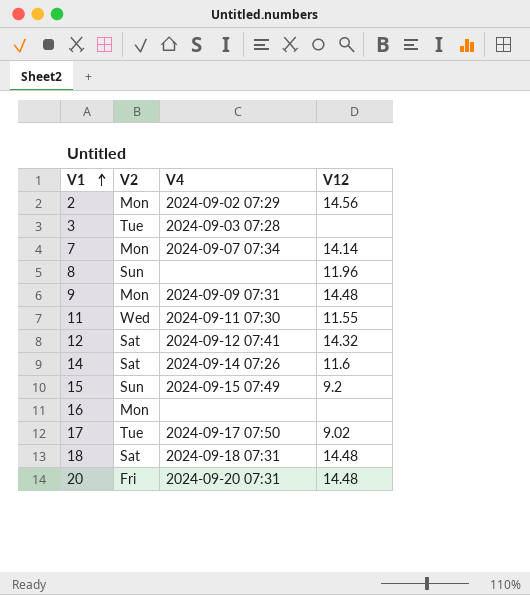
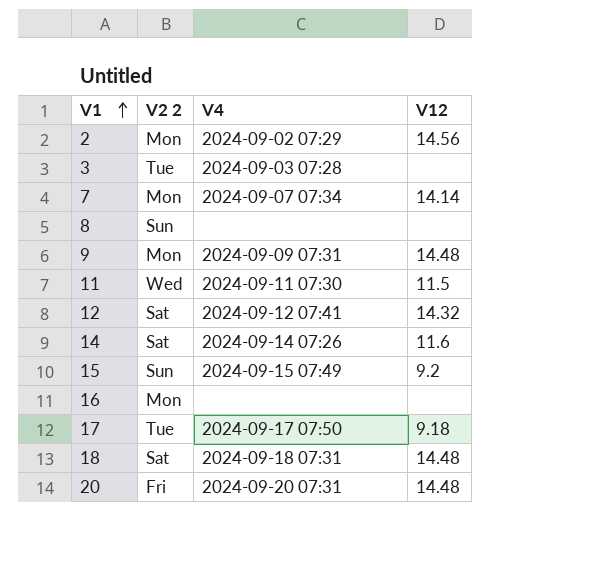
column name: V2 -> V2 2
8 | V12: 11.96 -> none
11 | V12: 11.55 -> 11.5
17 | V12: 9.02 -> 9.18

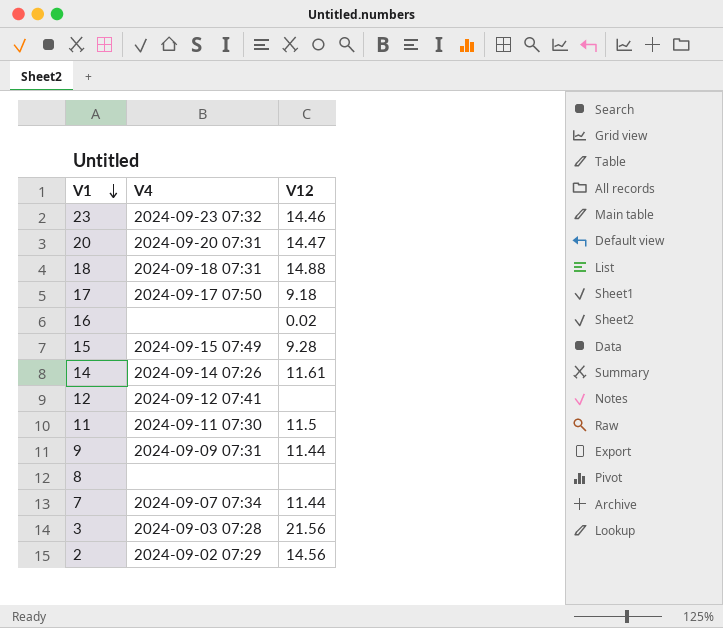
row order: V1 ascending -> V1 descending
column V2 2 | position: 2 -> none
row 23: none -> 2024-09-23 07:32 | 14.46
20 | V12: 14.48 -> 14.47
18 | V12: 14.48 -> 14.88
16 | V12: none -> 0.02
15 | V12: 9.2 -> 9.28
14 | V12: 11.6 -> 11.61
12 | V12: 14.32 -> none
9 | V12: 14.48 -> 11.44
7 | V12: 14.14 -> 11.44
3 | V12: none -> 21.56

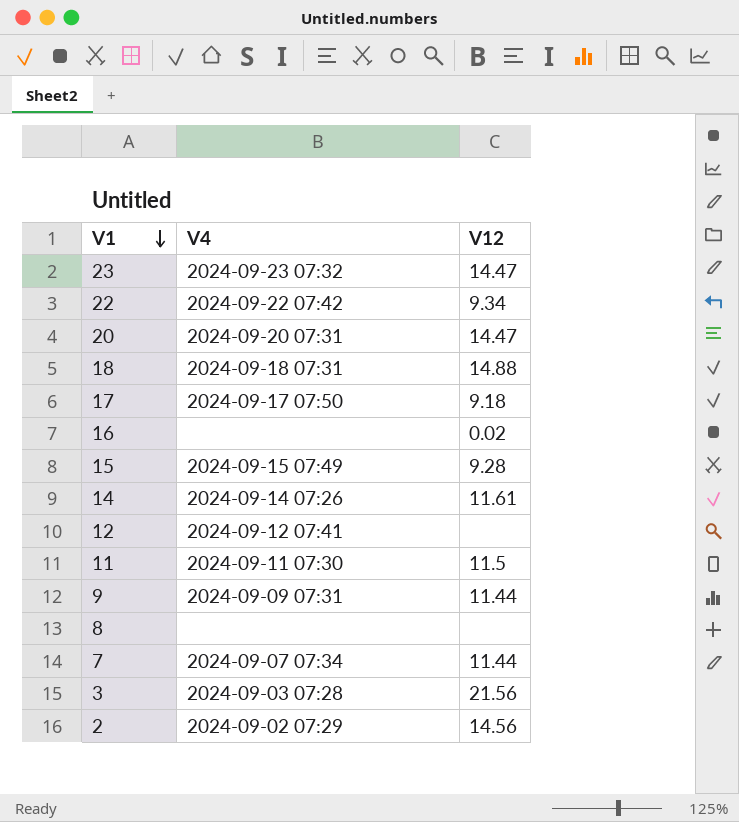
23 | V12: 14.46 -> 14.47
row 22: none -> 2024-09-22 07:42 | 9.34

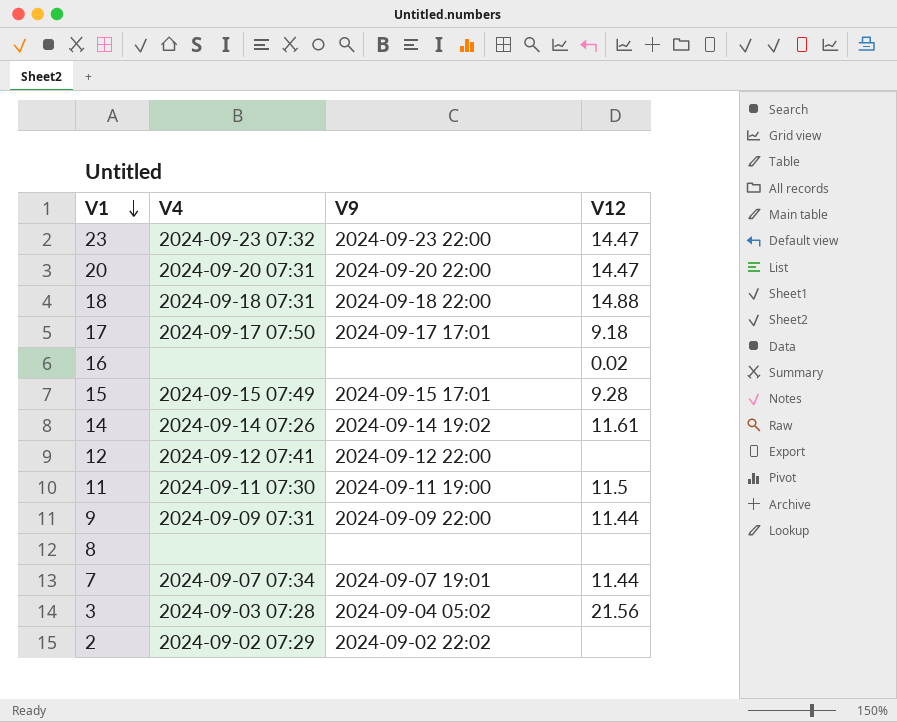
column V9 | position: none -> 3
row 22: 2024-09-22 07:42 | 9.34 -> none
2 | V12: 14.56 -> none

